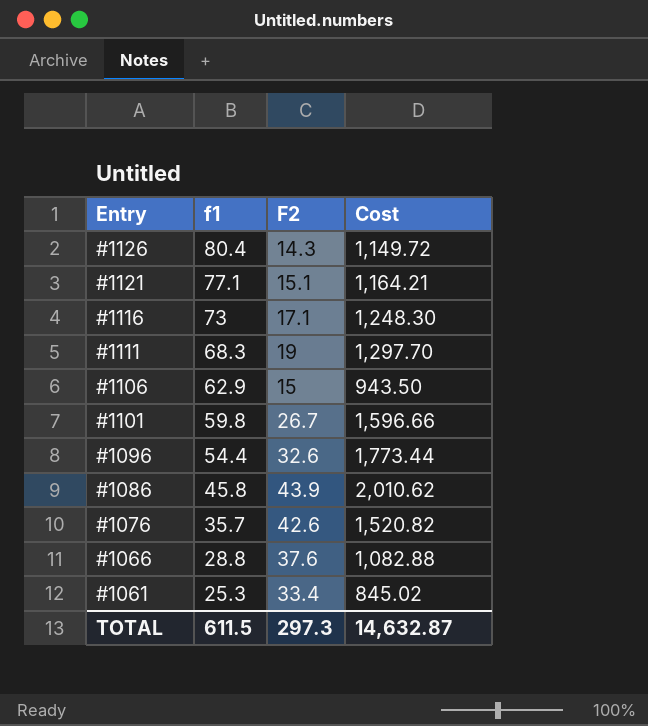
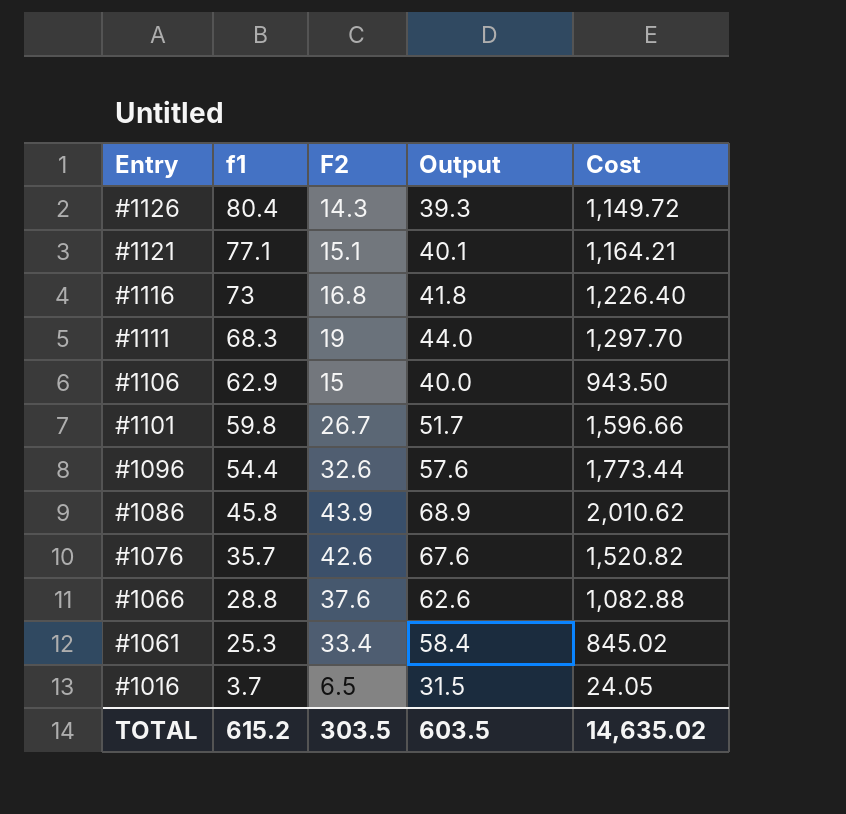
column Output | formula: none -> [F2] + 25
#1116 | F2: 17.1 -> 16.8
#1116 | Cost: 1,248.30 -> 1,226.40
row #1016: none -> 3.7 | 6.5 | 31.5 | 24.05
TOTAL | f1: 611.5 -> 615.2
TOTAL | F2: 297.3 -> 303.5
TOTAL | Cost: 14,632.87 -> 14,635.02

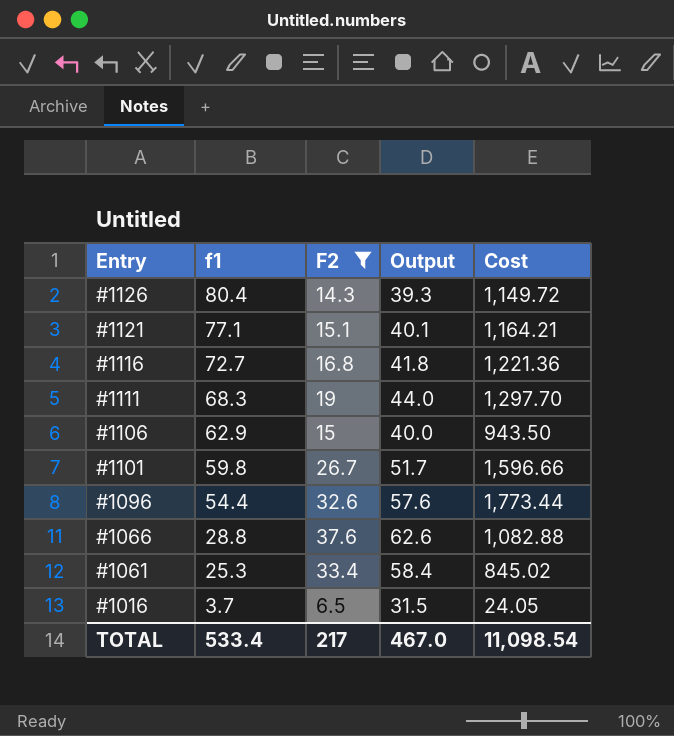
filter: none -> F2 <= 37.6
#1116 | f1: 73 -> 72.7
#1116 | Cost: 1,226.40 -> 1,221.36
TOTAL | f1: 615.2 -> 533.4
TOTAL | F2: 303.5 -> 217
TOTAL | Output: 603.5 -> 467.0
TOTAL | Cost: 14,635.02 -> 11,098.54

